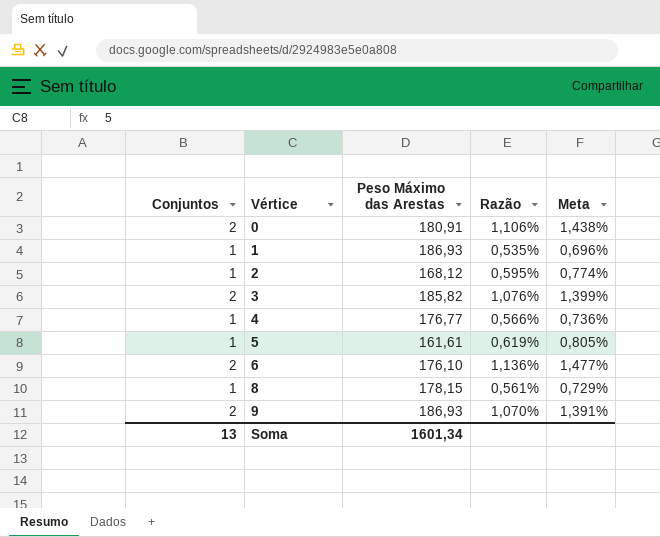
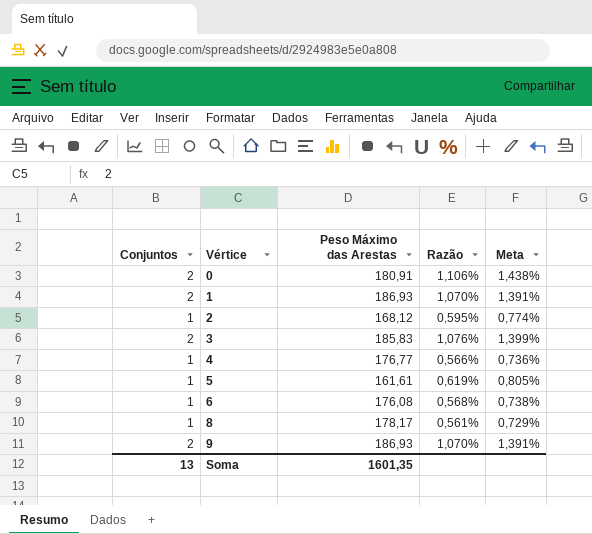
1 | Conjuntos: 1 -> 2
1 | Razão: 0,535% -> 1,070%
1 | Meta: 0,696% -> 1,391%
3 | Peso Máximo das Arestas: 185,82 -> 185,83
6 | Conjuntos: 2 -> 1
6 | Peso Máximo das Arestas: 176,10 -> 176,08
6 | Razão: 1,136% -> 0,568%
6 | Meta: 1,477% -> 0,738%
8 | Peso Máximo das Arestas: 178,15 -> 178,17
Soma | Peso Máximo das Arestas: 1601,34 -> 1601,35

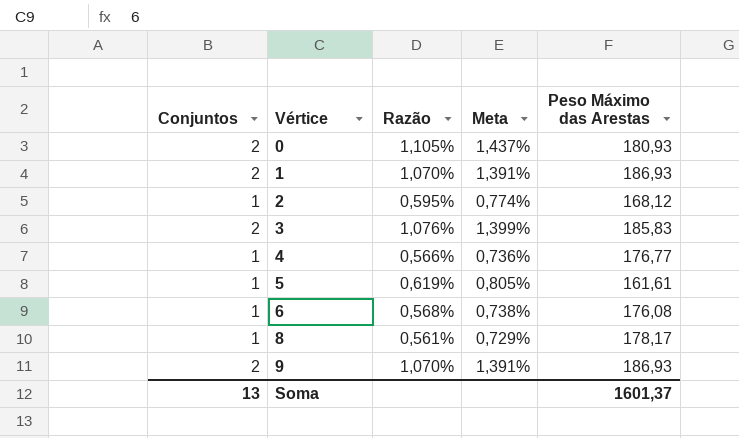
column Peso Máximo das Arestas | position: 3 -> 5
0 | Razão: 1,106% -> 1,105%
0 | Meta: 1,438% -> 1,437%
0 | Peso Máximo das Arestas: 180,91 -> 180,93
Soma | Peso Máximo das Arestas: 1601,35 -> 1601,37

